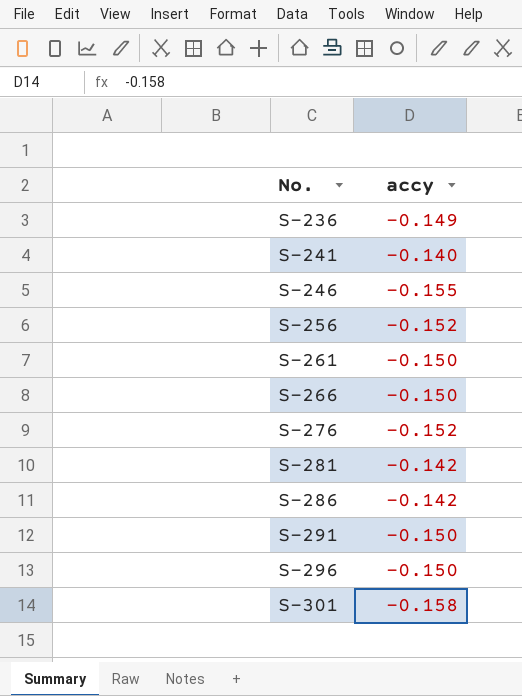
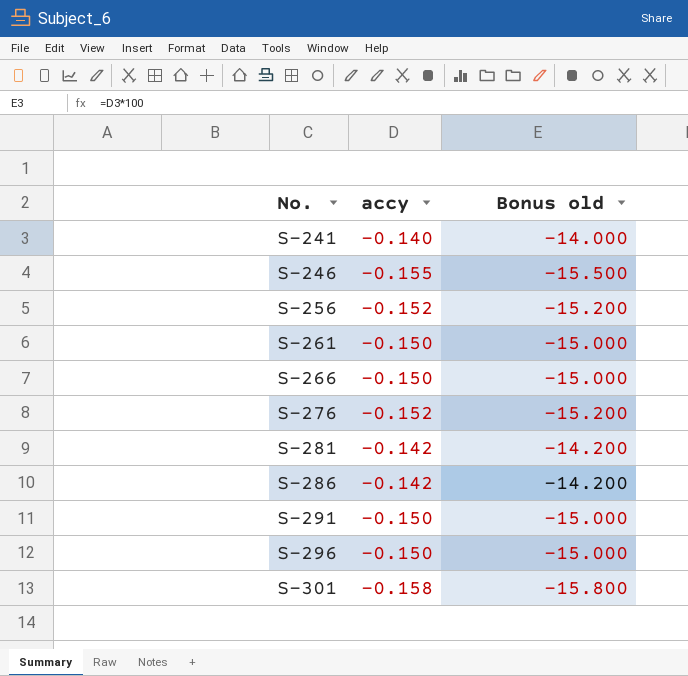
column Bonus old | formula: none -> [accy] * 100
row S-236: -0.149 -> none

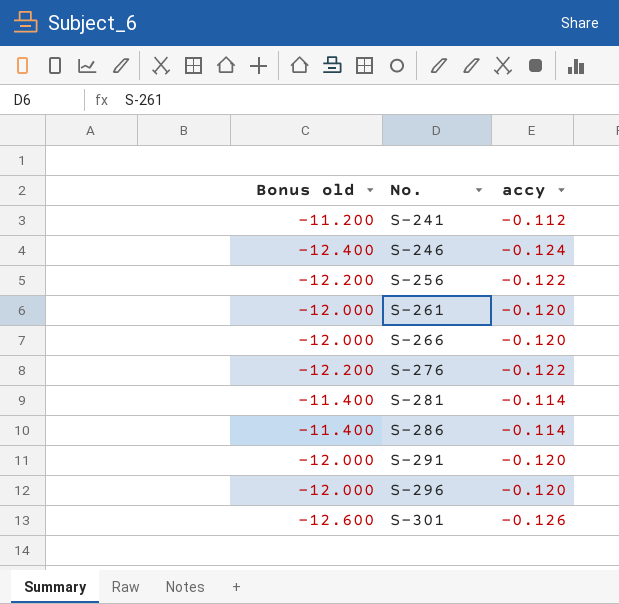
column Bonus old | position: 3 -> 1
S-241 | Bonus old: -14.000 -> -11.200
S-241 | accy: -0.140 -> -0.112
S-246 | Bonus old: -15.500 -> -12.400
S-246 | accy: -0.155 -> -0.124
S-256 | Bonus old: -15.200 -> -12.200
S-256 | accy: -0.152 -> -0.122
S-261 | Bonus old: -15.000 -> -12.000
S-261 | accy: -0.150 -> -0.120
S-266 | Bonus old: -15.000 -> -12.000
S-266 | accy: -0.150 -> -0.120
S-276 | Bonus old: -15.200 -> -12.200
S-276 | accy: -0.152 -> -0.122
S-281 | Bonus old: -14.200 -> -11.400
S-281 | accy: -0.142 -> -0.114
S-286 | Bonus old: -14.200 -> -11.400
S-286 | accy: -0.142 -> -0.114
S-291 | Bonus old: -15.000 -> -12.000
S-291 | accy: -0.150 -> -0.120
S-296 | Bonus old: -15.000 -> -12.000
S-296 | accy: -0.150 -> -0.120
S-301 | Bonus old: -15.800 -> -12.600
S-301 | accy: -0.158 -> -0.126

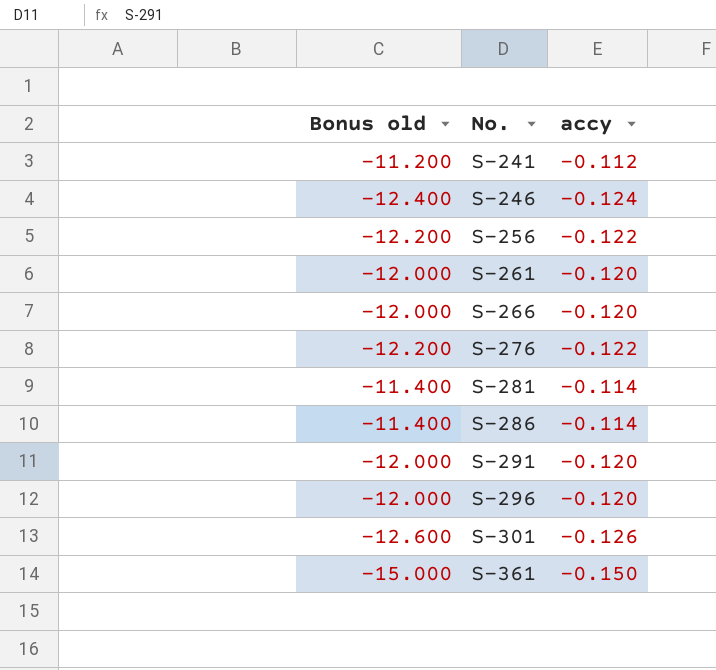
row S-361: none -> -15.000 | -0.150

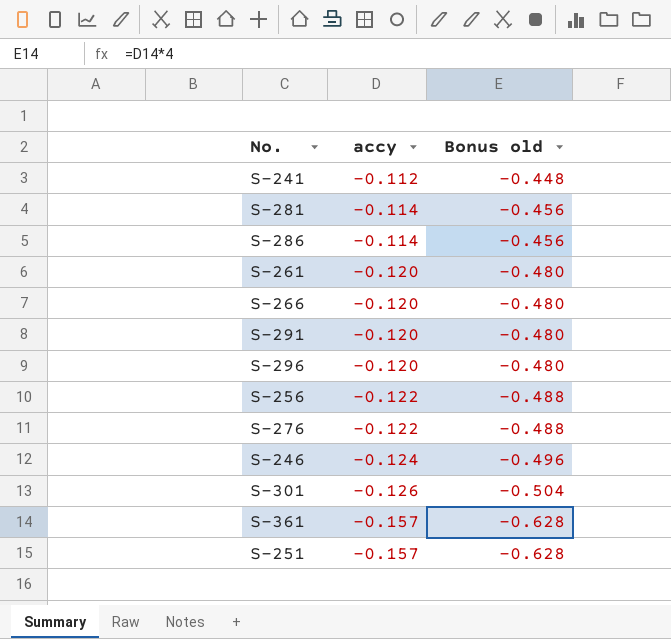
row order: No. ascending -> accy descending
column Bonus old | formula: [accy] * 100 -> [accy] * 4
column Bonus old | position: 1 -> 3
S-361 | accy: -0.150 -> -0.157
row S-251: none -> -0.157 | -0.628

